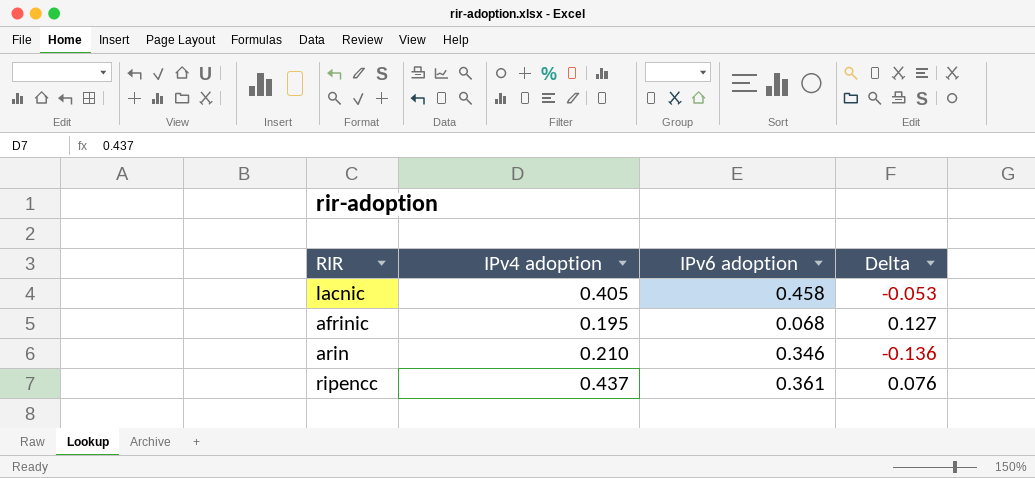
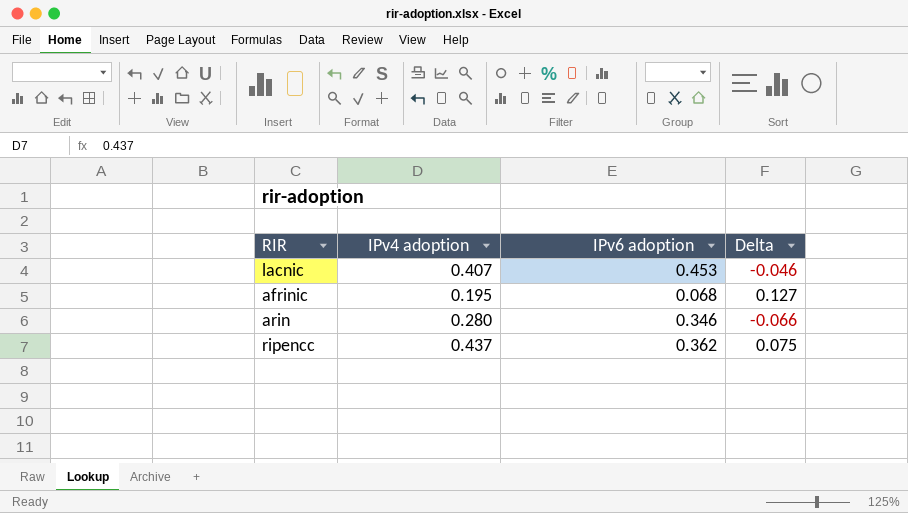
lacnic | IPv4 adoption: 0.405 -> 0.407
lacnic | IPv6 adoption: 0.458 -> 0.453
lacnic | Delta: -0.053 -> -0.046
arin | IPv4 adoption: 0.210 -> 0.280
arin | Delta: -0.136 -> -0.066
ripencc | IPv6 adoption: 0.361 -> 0.362
ripencc | Delta: 0.076 -> 0.075

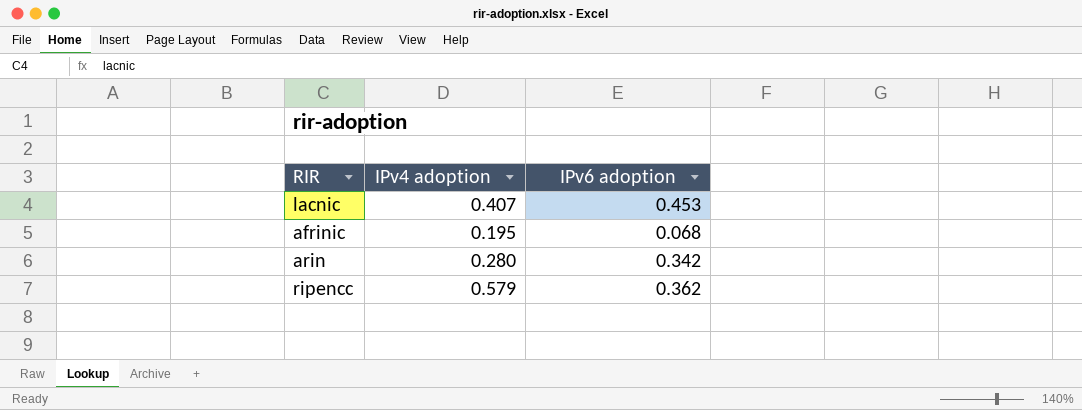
column Delta | formula: [IPv4 adoption] - [IPv6 adoption] -> none
arin | IPv6 adoption: 0.346 -> 0.342
ripencc | IPv4 adoption: 0.437 -> 0.579

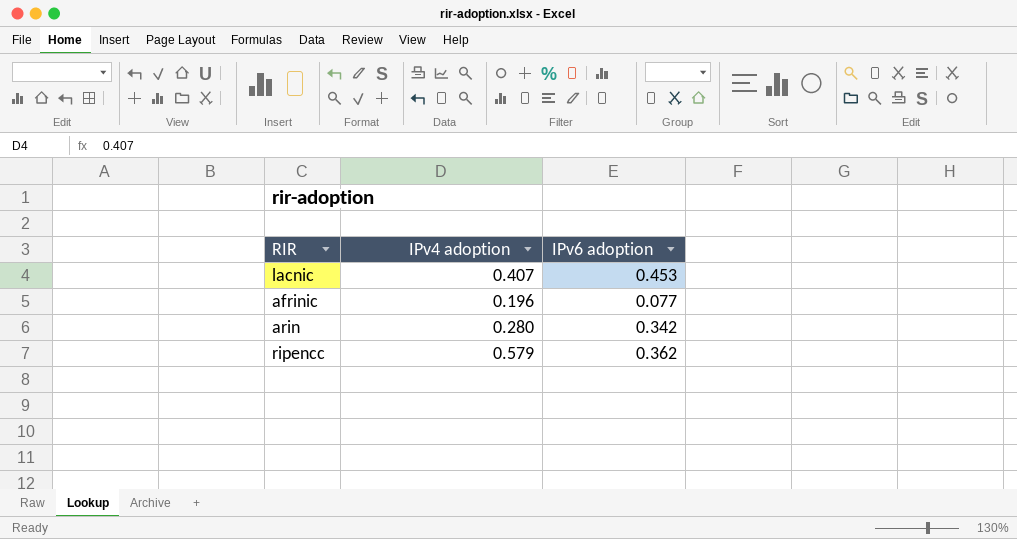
afrinic | IPv4 adoption: 0.195 -> 0.196
afrinic | IPv6 adoption: 0.068 -> 0.077

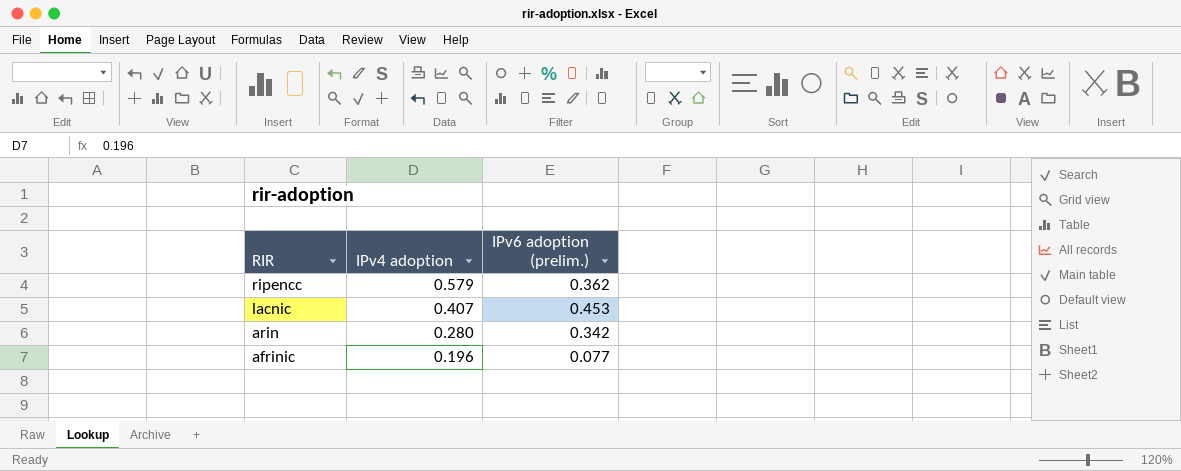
row order: none -> RIR descending
column name: IPv6 adoption -> IPv6 adoption (prelim.)

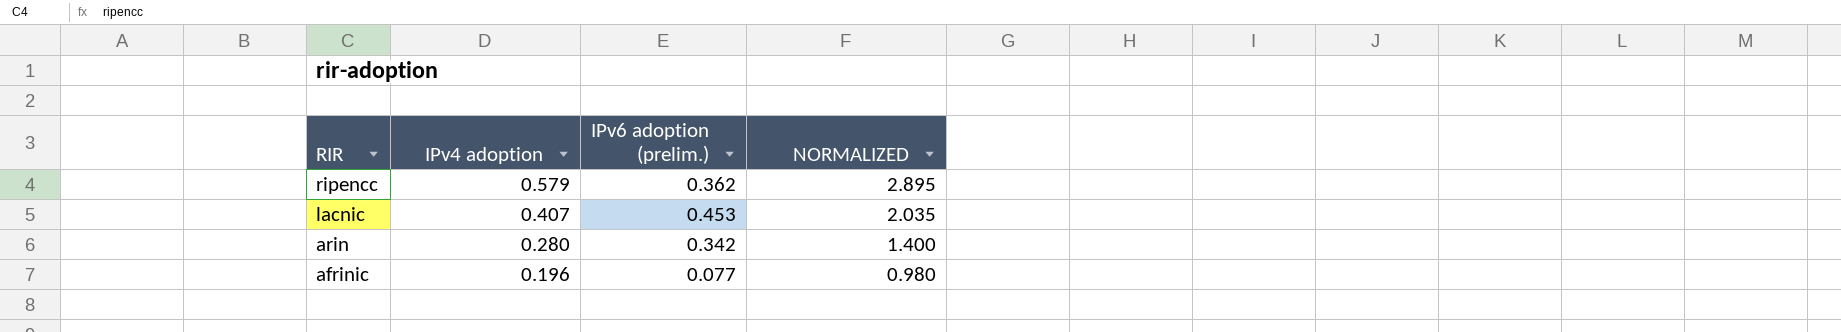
column NORMALIZED | formula: none -> [IPv4 adoption] * 5

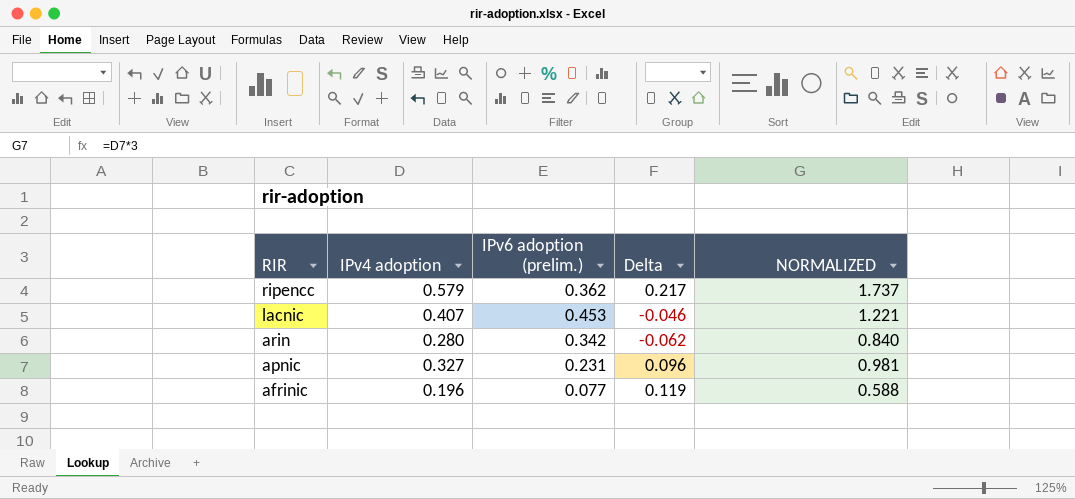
column Delta | formula: none -> [IPv4 adoption] - [IPv6 adoption (prelim.)]
column NORMALIZED | formula: [IPv4 adoption] * 5 -> [IPv4 adoption] * 3
row apnic: none -> 0.327 | 0.231 | 0.096 | 0.981

